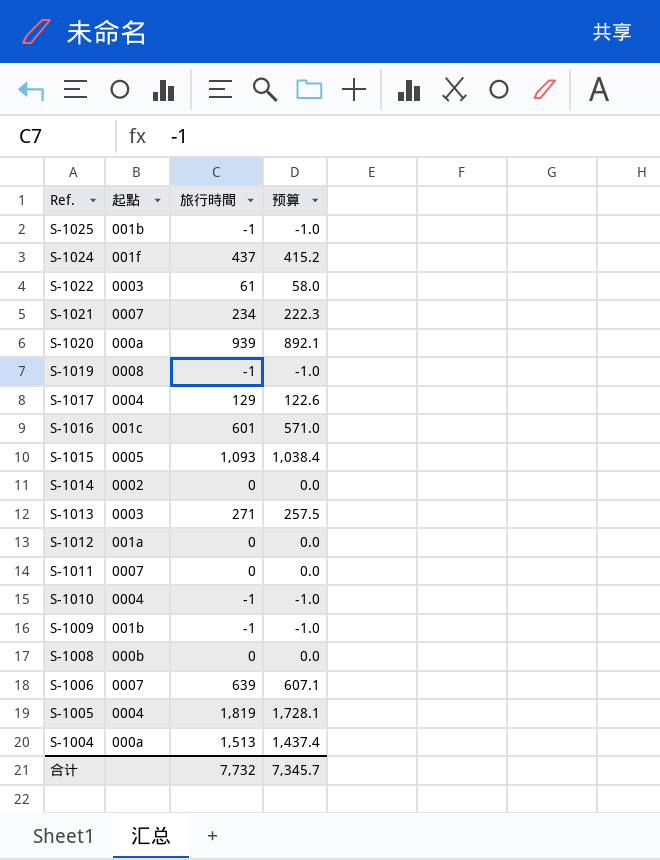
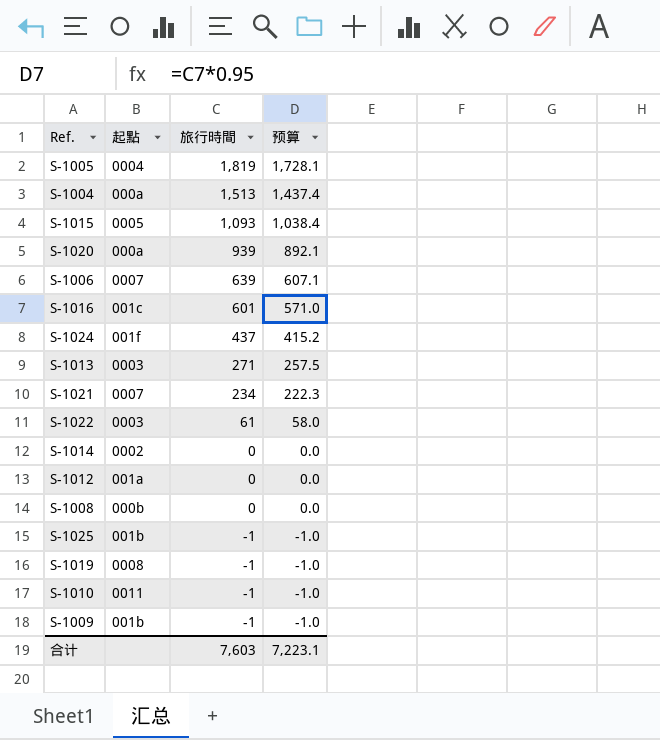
row order: Ref. descending -> 旅行時間 descending
row S-1017: 0004 | 129 | 122.6 -> none
row S-1011: 0007 | 0 | 0.0 -> none
S-1010 | 起點: 0004 -> 0011
合计 | 旅行時間: 7,732 -> 7,603
合计 | 预算: 7,345.7 -> 7,223.1

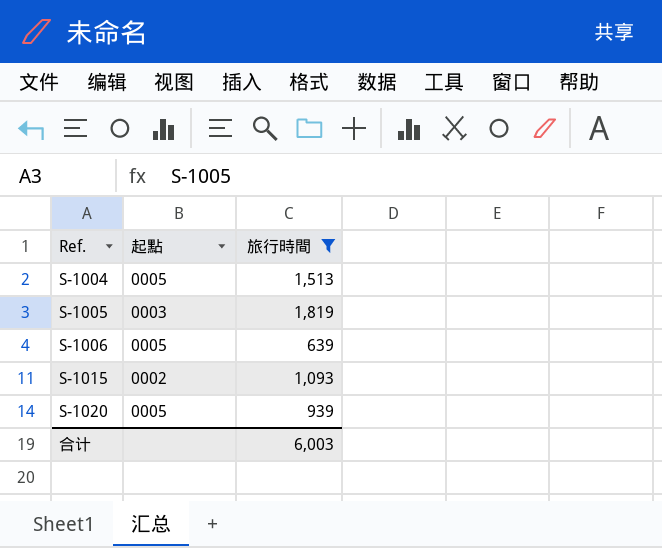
filter: none -> 旅行時間 >= 639
row order: 旅行時間 descending -> Ref. ascending
column 预算 | formula: [旅行時間] * 0.95 -> none
S-1004 | 起點: 000a -> 0005
S-1005 | 起點: 0004 -> 0003
S-1006 | 起點: 0007 -> 0005
S-1015 | 起點: 0005 -> 0002
S-1020 | 起點: 000a -> 0005
合计 | 旅行時間: 7,603 -> 6,003

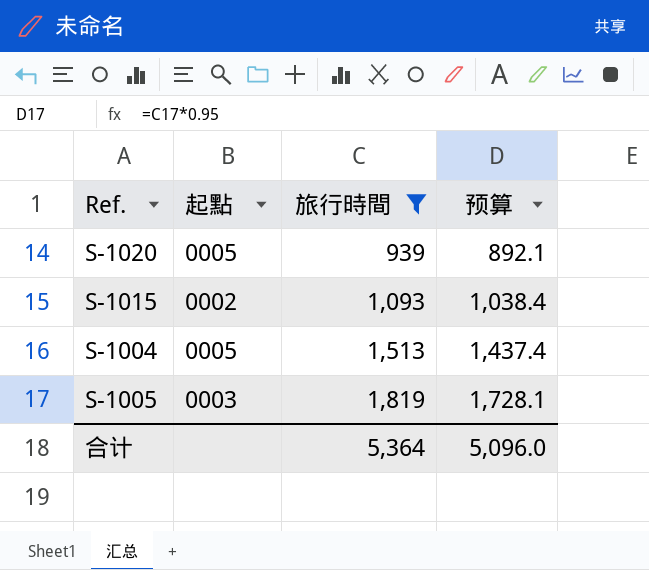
row order: Ref. ascending -> 旅行時間 ascending
column 预算 | formula: none -> [旅行時間] * 0.95
row S-1006: 0005 | 639 -> none
合计 | 旅行時間: 6,003 -> 5,364

